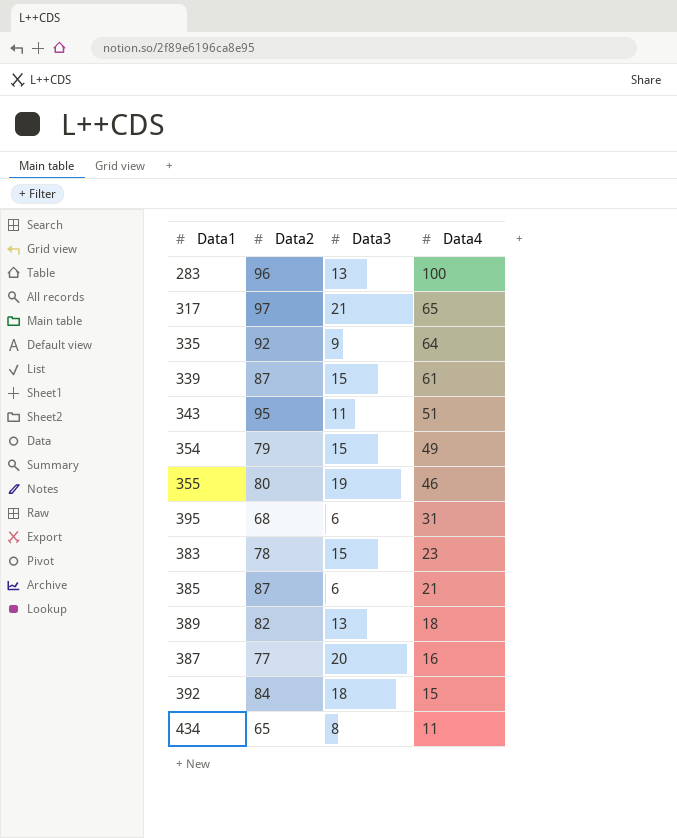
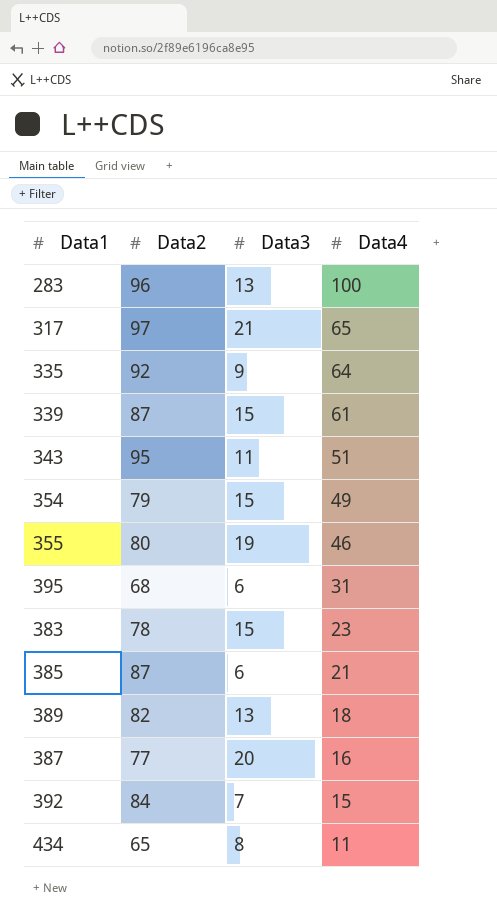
392 | Data3: 18 -> 7

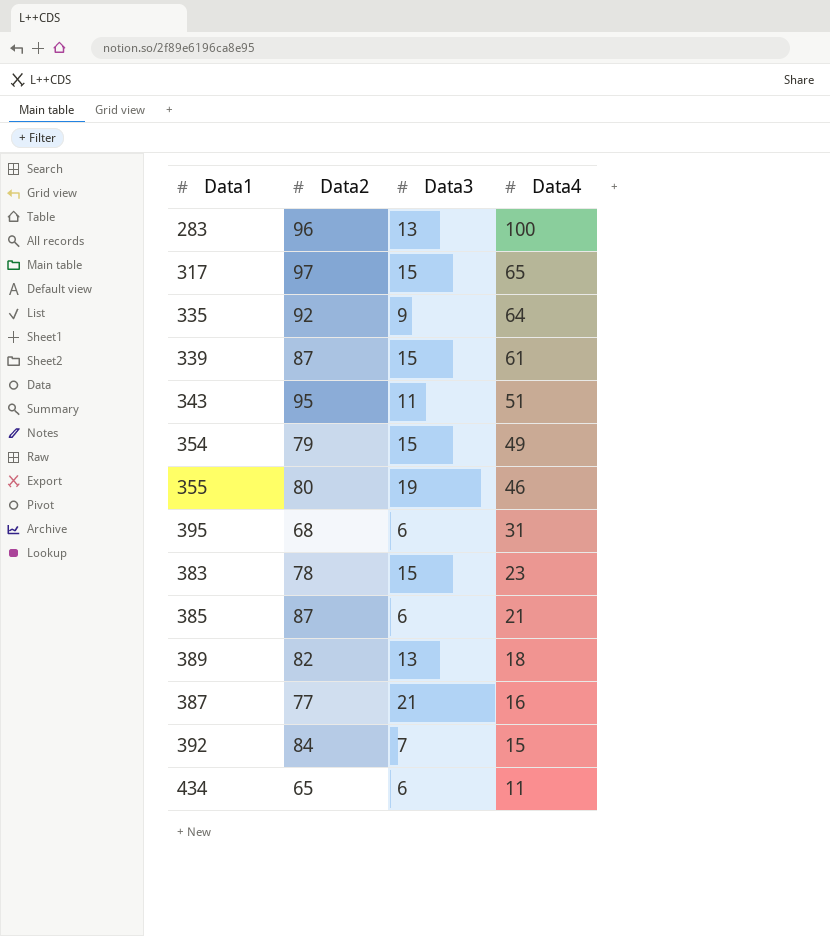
317 | Data3: 21 -> 15
387 | Data3: 20 -> 21
434 | Data3: 8 -> 6

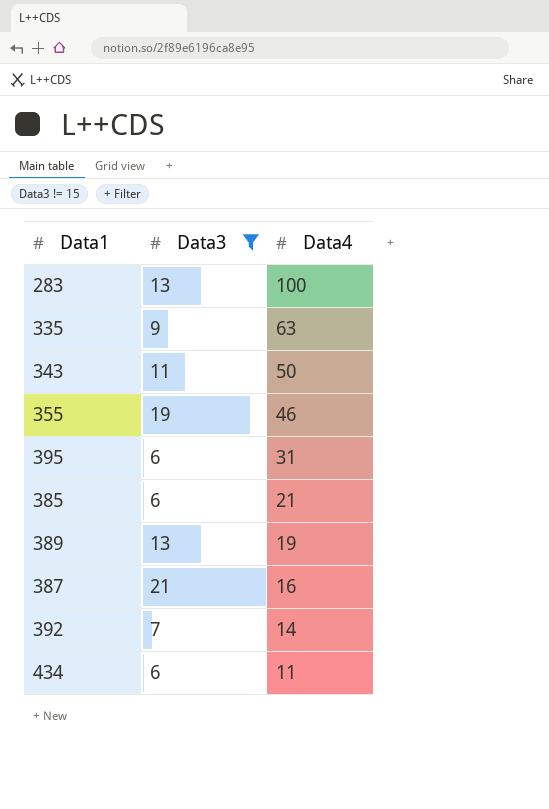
filter: none -> Data3 != 15
column Data2 | position: 2 -> none
335 | Data4: 64 -> 63
343 | Data4: 51 -> 50
389 | Data4: 18 -> 19
392 | Data4: 15 -> 14

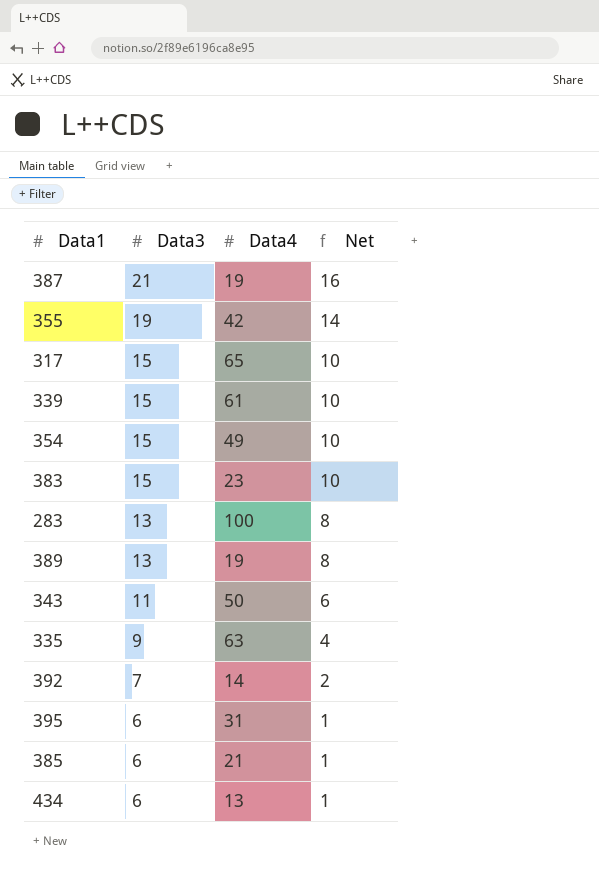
filter: Data3 != 15 -> none
row order: Data4 descending -> Data3 descending
column Net | formula: none -> [Data3] - 5
387 | Data4: 16 -> 19
355 | Data4: 46 -> 42
434 | Data4: 11 -> 13

